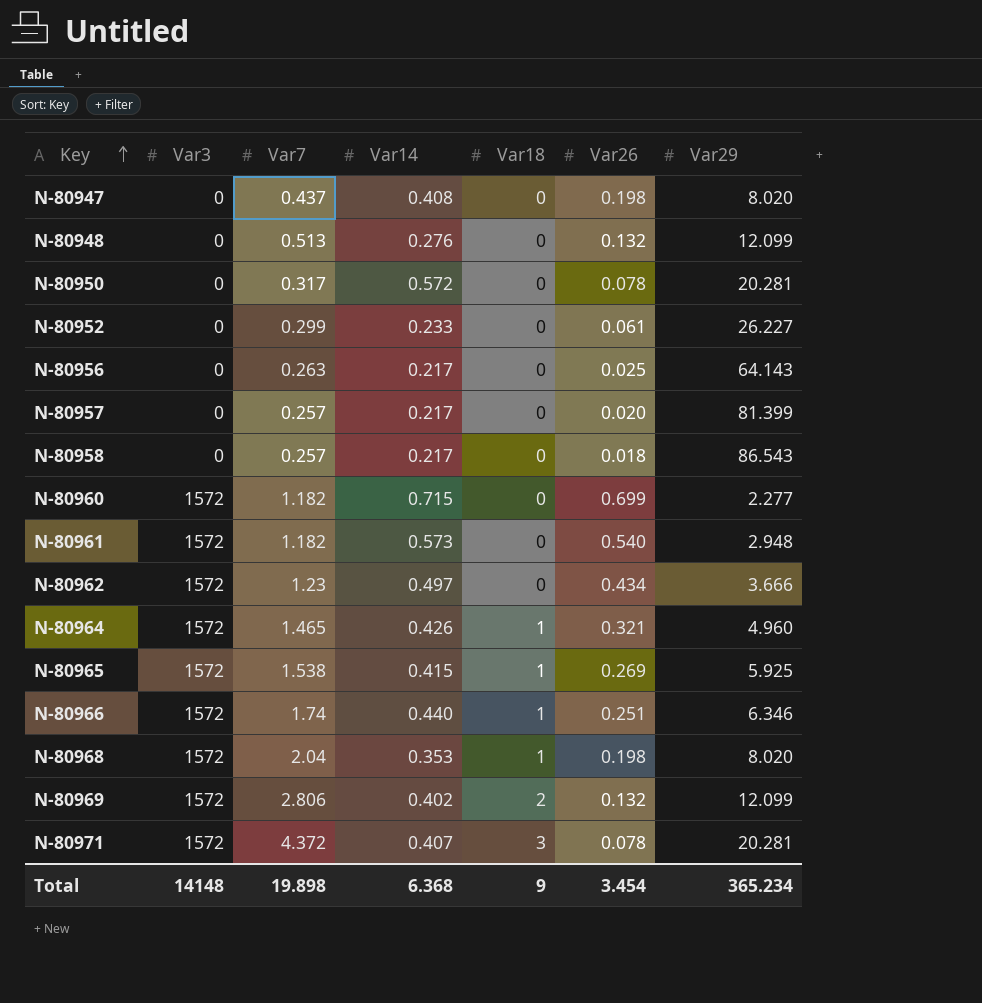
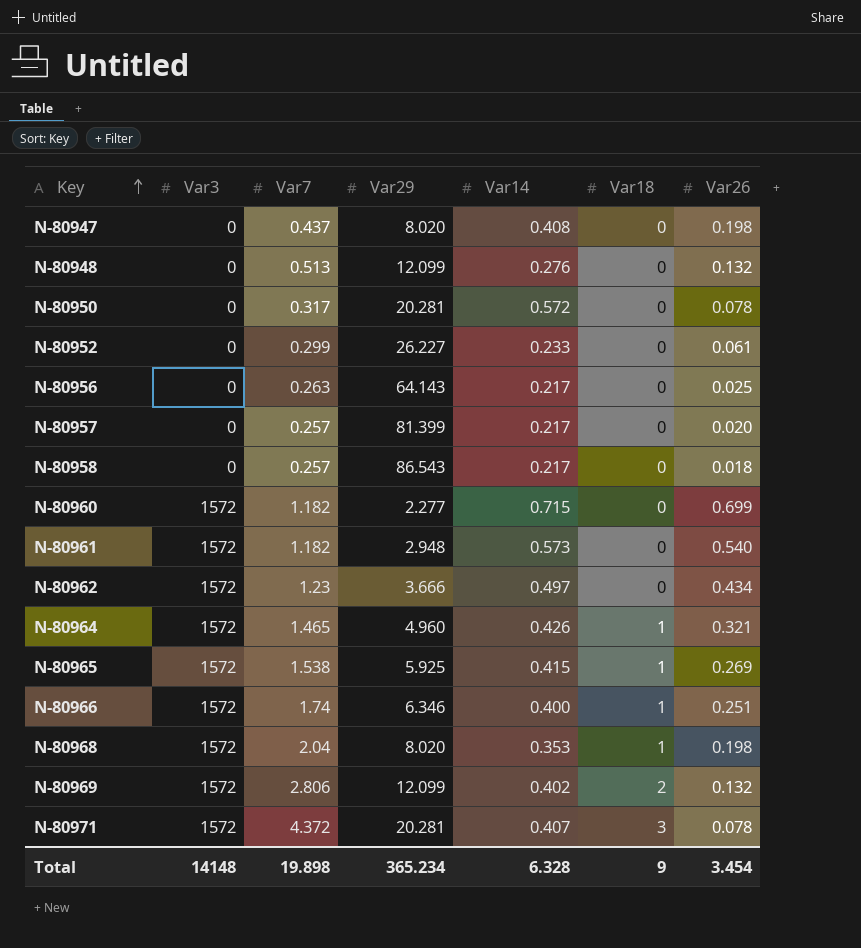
column Var29 | position: 7 -> 4
N-80966 | Var14: 0.440 -> 0.400
Total | Var14: 6.368 -> 6.328

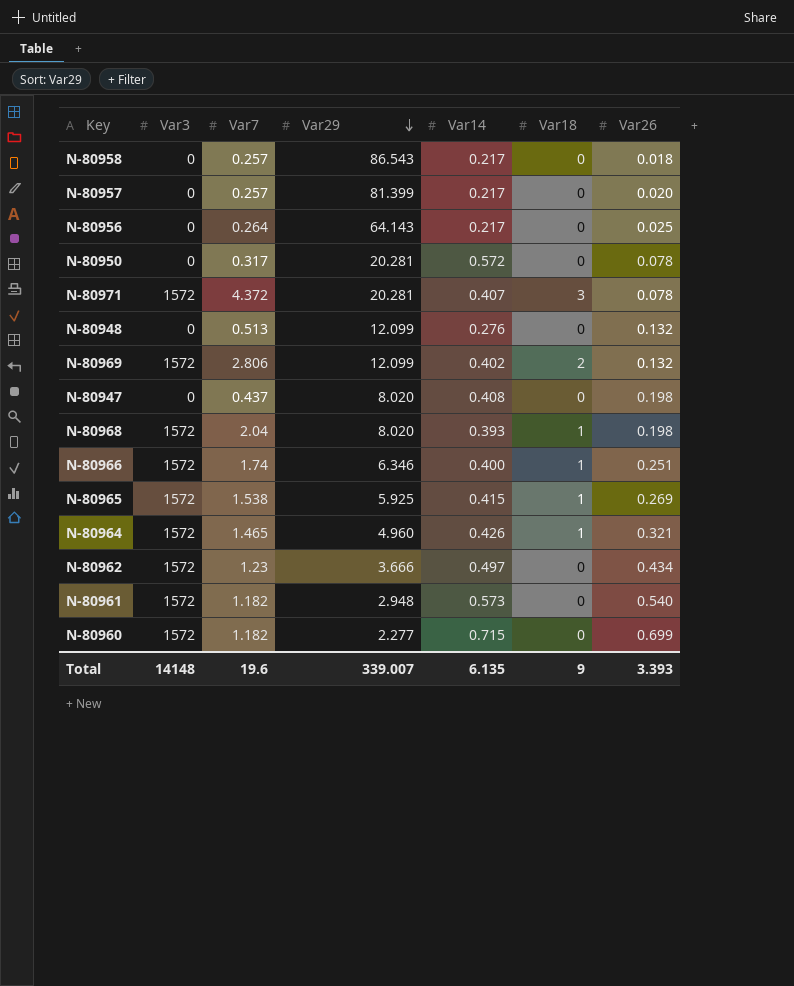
row order: Key ascending -> Var29 descending
row N-80952: 0 | 0.299 | 26.227 | 0.233 | 0 | 0.061 -> none
N-80956 | Var7: 0.263 -> 0.264
N-80968 | Var14: 0.353 -> 0.393
Total | Var7: 19.898 -> 19.6
Total | Var29: 365.234 -> 339.007
Total | Var14: 6.328 -> 6.135
Total | Var26: 3.454 -> 3.393

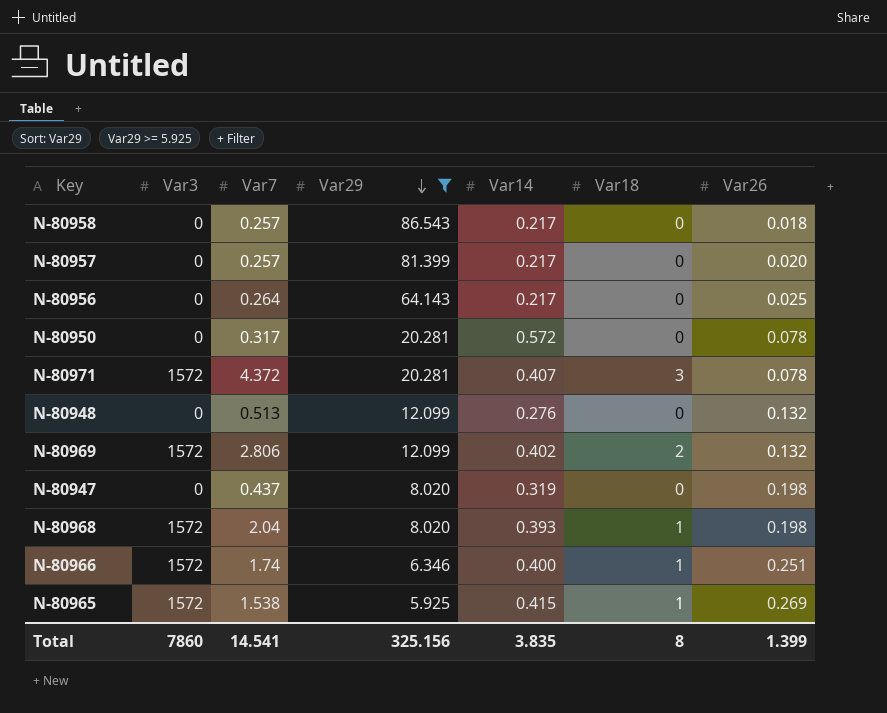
filter: none -> Var29 >= 5.925
N-80947 | Var14: 0.408 -> 0.319
Total | Var3: 14148 -> 7860
Total | Var7: 19.6 -> 14.541
Total | Var29: 339.007 -> 325.156
Total | Var14: 6.135 -> 3.835
Total | Var18: 9 -> 8
Total | Var26: 3.393 -> 1.399

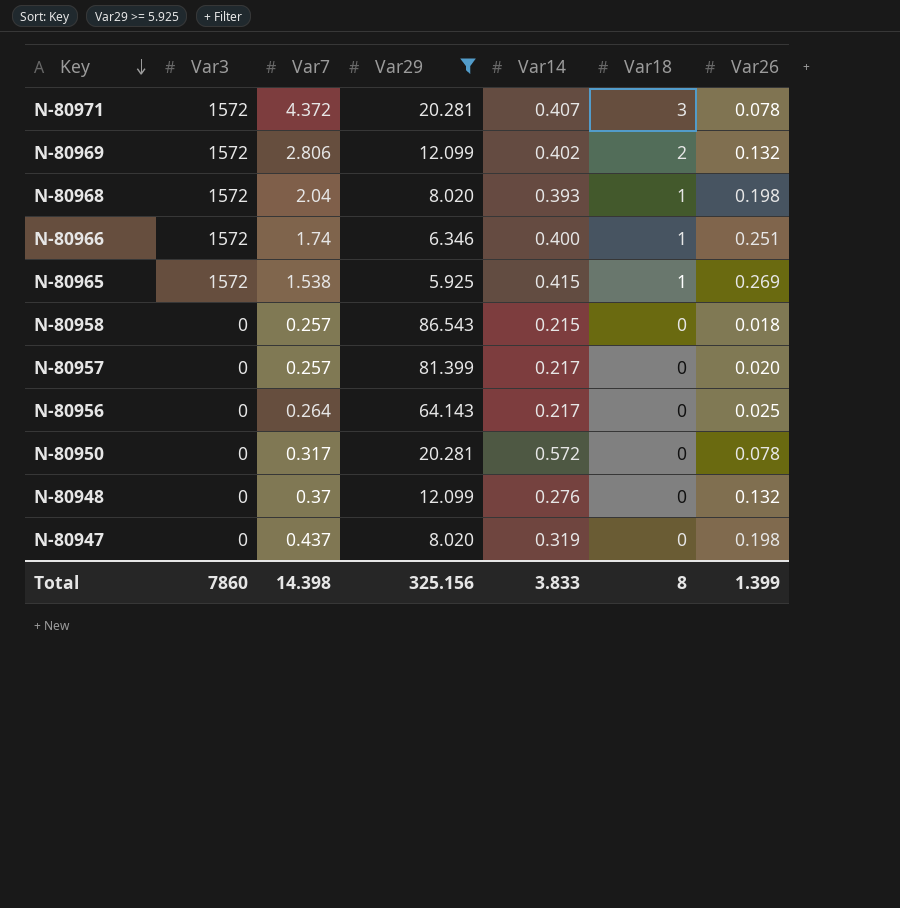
row order: Var29 descending -> Key descending
N-80958 | Var14: 0.217 -> 0.215
N-80948 | Var7: 0.513 -> 0.37
Total | Var7: 14.541 -> 14.398
Total | Var14: 3.835 -> 3.833

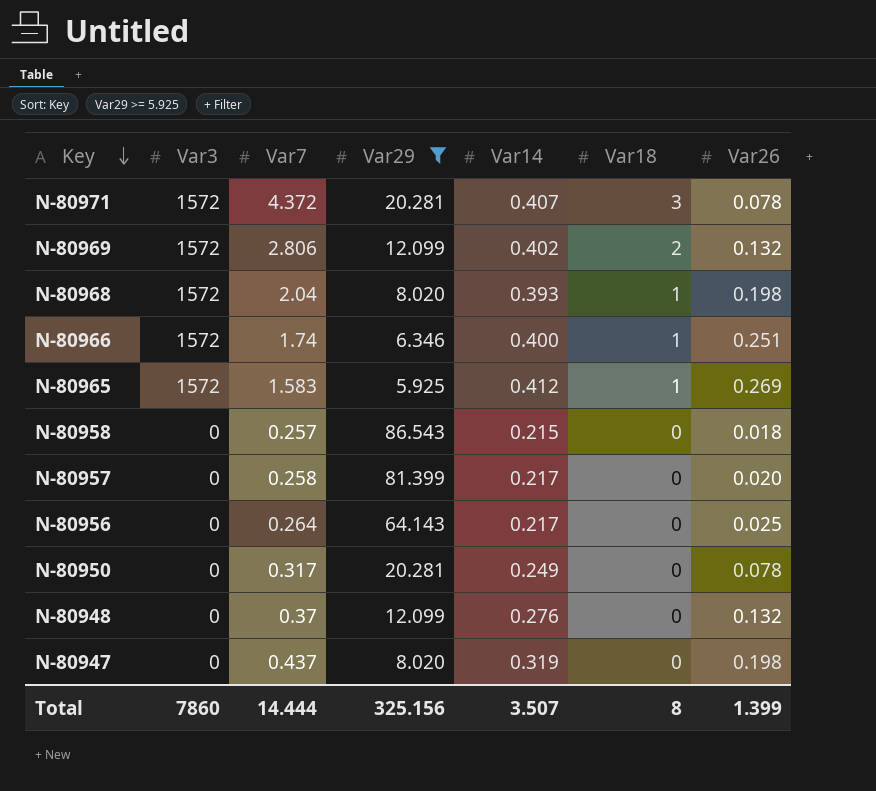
N-80965 | Var7: 1.538 -> 1.583
N-80965 | Var14: 0.415 -> 0.412
N-80957 | Var7: 0.257 -> 0.258
N-80950 | Var14: 0.572 -> 0.249
Total | Var7: 14.398 -> 14.444
Total | Var14: 3.833 -> 3.507

